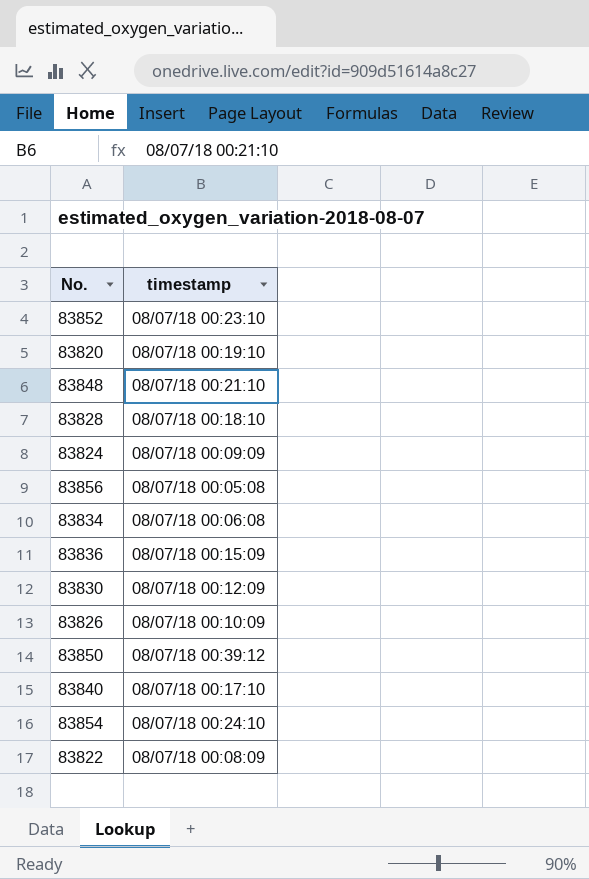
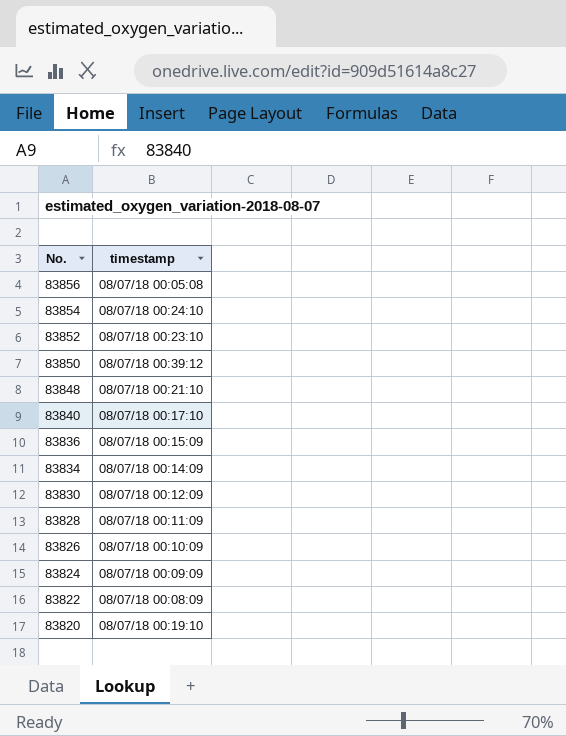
row order: none -> No. descending
83834 | timestamp: 08/07/18 00:06:08 -> 08/07/18 00:14:09
83828 | timestamp: 08/07/18 00:18:10 -> 08/07/18 00:11:09

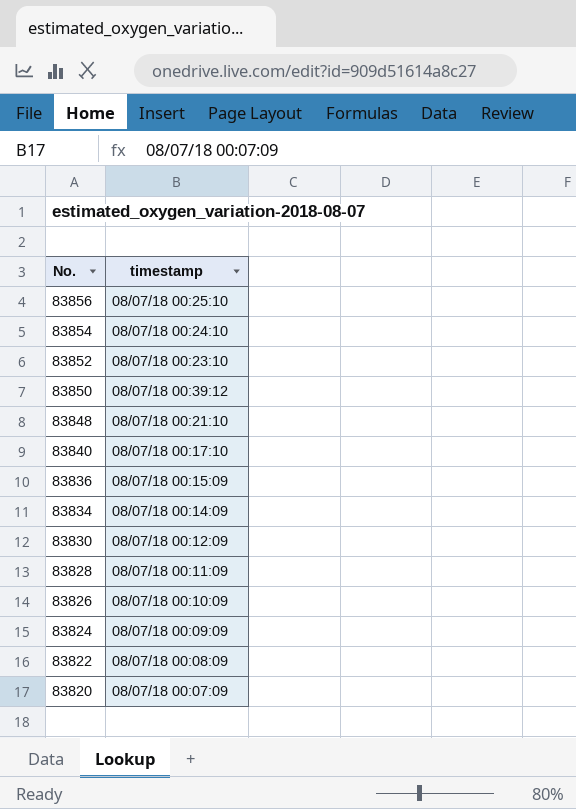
83856 | timestamp: 08/07/18 00:05:08 -> 08/07/18 00:25:10
83820 | timestamp: 08/07/18 00:19:10 -> 08/07/18 00:07:09

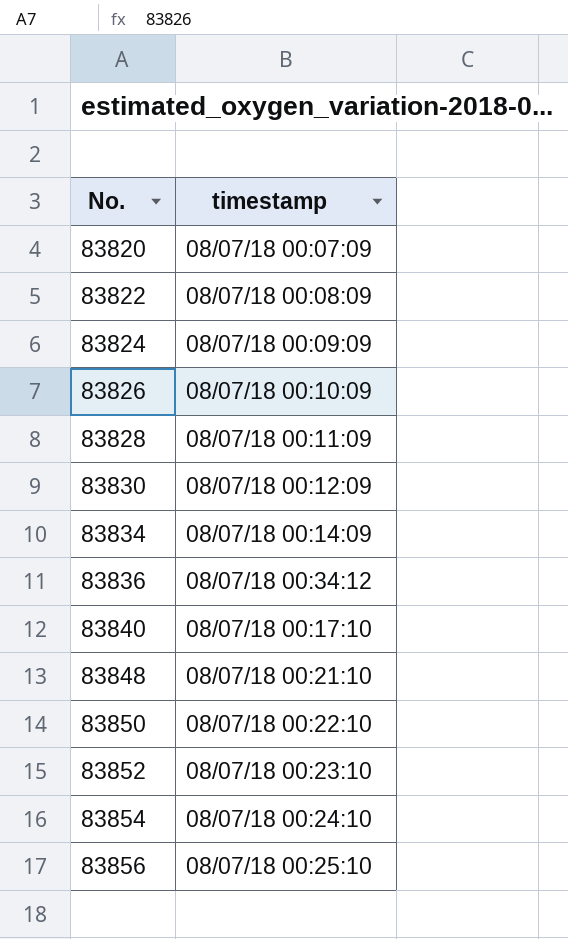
row order: No. descending -> No. ascending
83836 | timestamp: 08/07/18 00:15:09 -> 08/07/18 00:34:12
83850 | timestamp: 08/07/18 00:39:12 -> 08/07/18 00:22:10

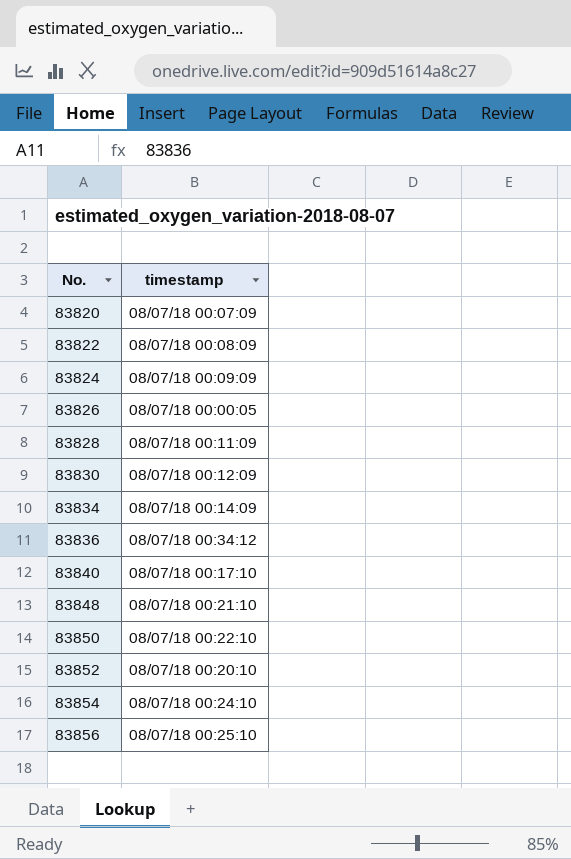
83826 | timestamp: 08/07/18 00:10:09 -> 08/07/18 00:00:05
83852 | timestamp: 08/07/18 00:23:10 -> 08/07/18 00:20:10

